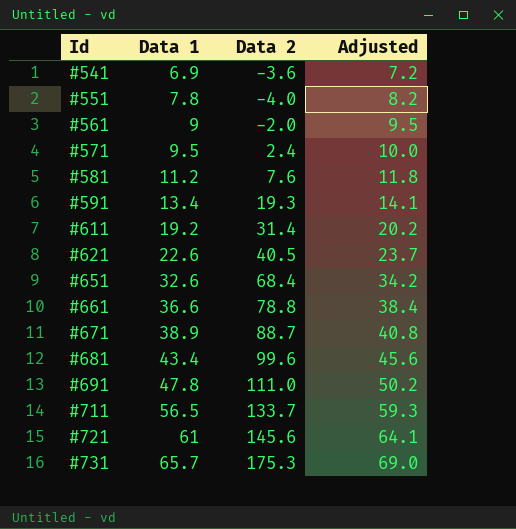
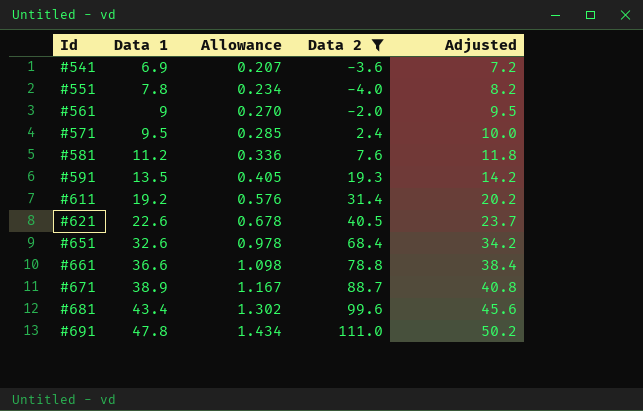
filter: none -> Data 2 <= 111.0
column Allowance | formula: none -> [Data 1] * 0.03
#591 | Data 1: 13.4 -> 13.5
#591 | Adjusted: 14.1 -> 14.2

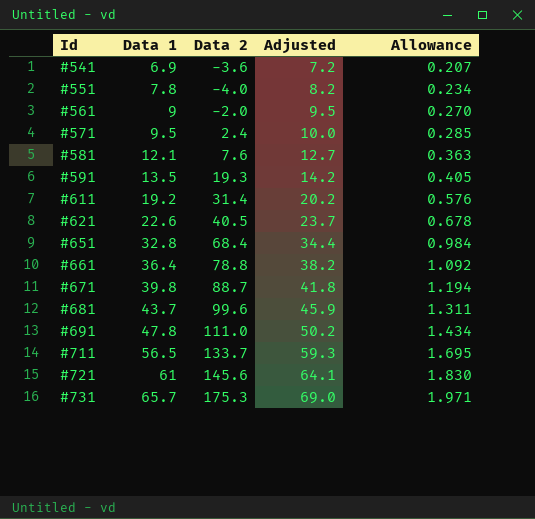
filter: Data 2 <= 111.0 -> none
column Allowance | position: 3 -> 5
#581 | Data 1: 11.2 -> 12.1
#581 | Adjusted: 11.8 -> 12.7
#581 | Allowance: 0.336 -> 0.363
#651 | Data 1: 32.6 -> 32.8
#651 | Adjusted: 34.2 -> 34.4
#651 | Allowance: 0.978 -> 0.984
#661 | Data 1: 36.6 -> 36.4
#661 | Adjusted: 38.4 -> 38.2
#661 | Allowance: 1.098 -> 1.092
#671 | Data 1: 38.9 -> 39.8
#671 | Adjusted: 40.8 -> 41.8
#671 | Allowance: 1.167 -> 1.194
#681 | Data 1: 43.4 -> 43.7
#681 | Adjusted: 45.6 -> 45.9
#681 | Allowance: 1.302 -> 1.311

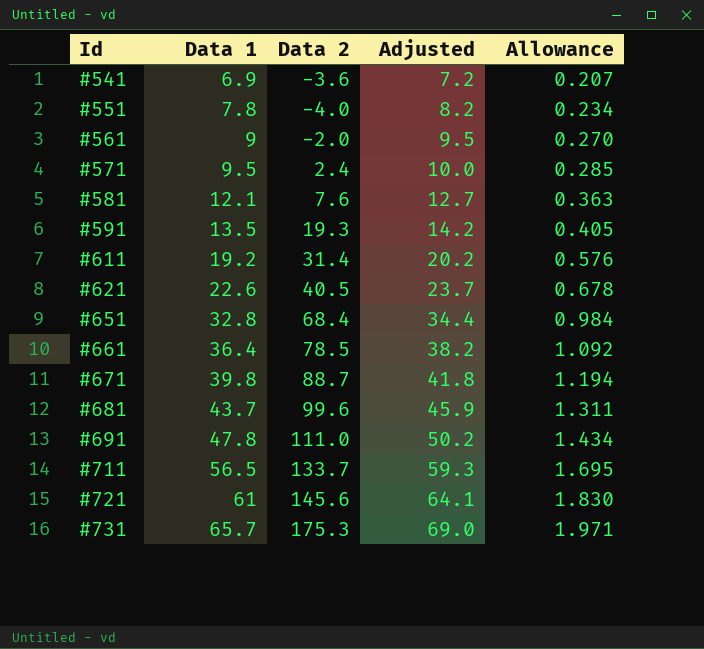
#661 | Data 2: 78.8 -> 78.5

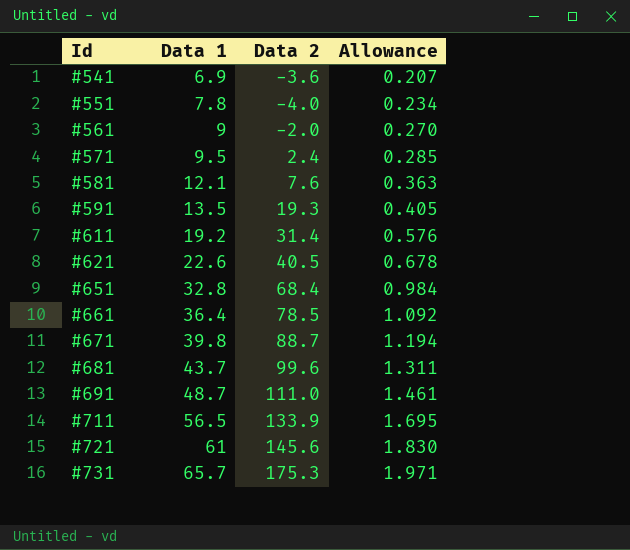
column Adjusted | formula: [Data 1] * 1.05 -> none
#691 | Data 1: 47.8 -> 48.7
#691 | Allowance: 1.434 -> 1.461
#711 | Data 2: 133.7 -> 133.9

